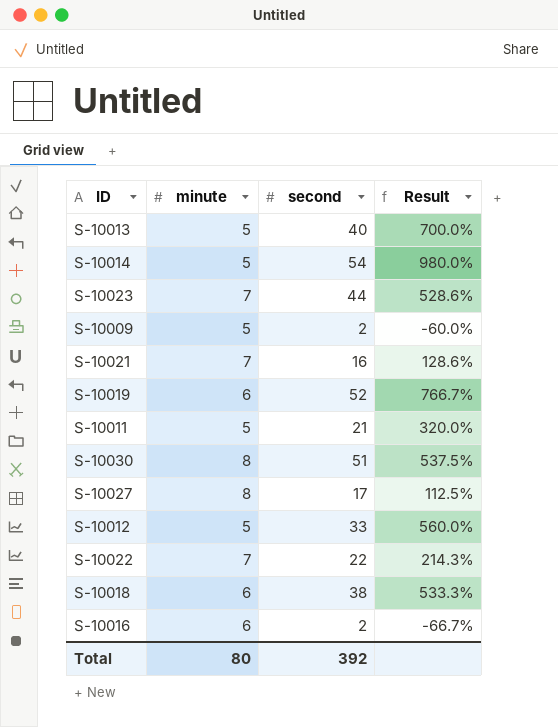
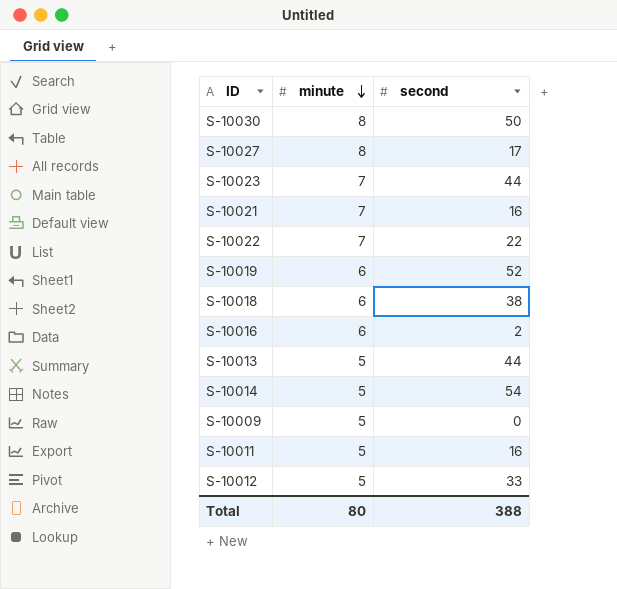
row order: none -> minute descending
column Result | formula: ([second] - [minute]) / [minute] -> none
S-10030 | second: 51 -> 50
S-10013 | second: 40 -> 44
S-10009 | second: 2 -> 0
S-10011 | second: 21 -> 16
Total | second: 392 -> 388

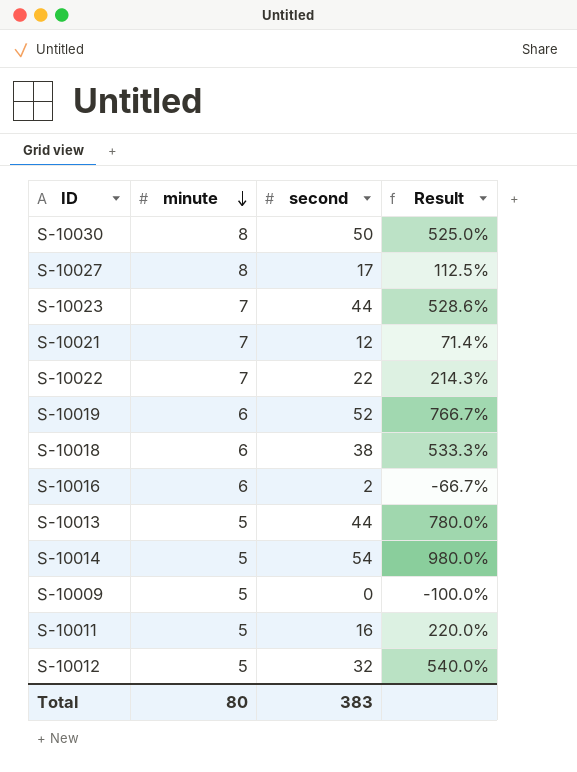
column Result | formula: none -> ([second] - [minute]) / [minute]
S-10021 | second: 16 -> 12
S-10012 | second: 33 -> 32
Total | second: 388 -> 383

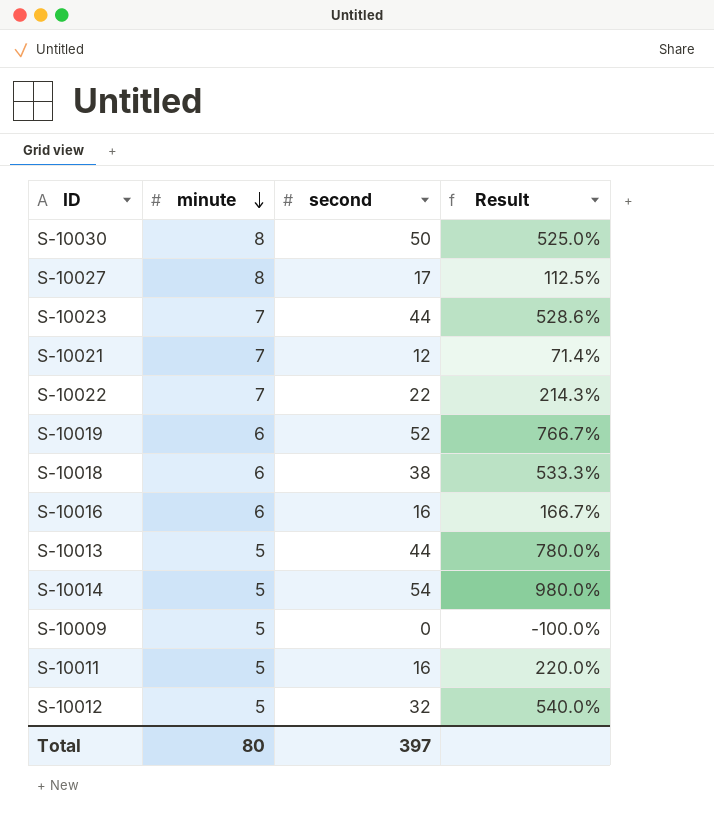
S-10016 | second: 2 -> 16
S-10016 | Result: -66.7% -> 166.7%
Total | second: 383 -> 397

